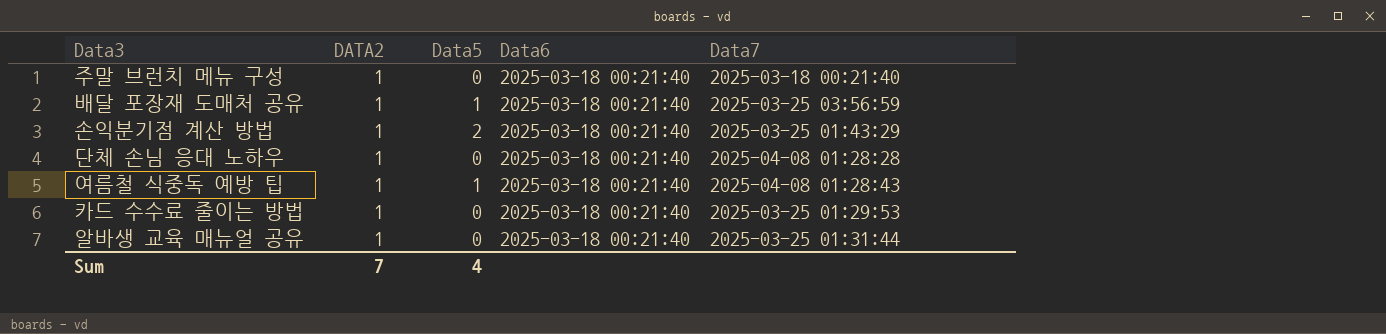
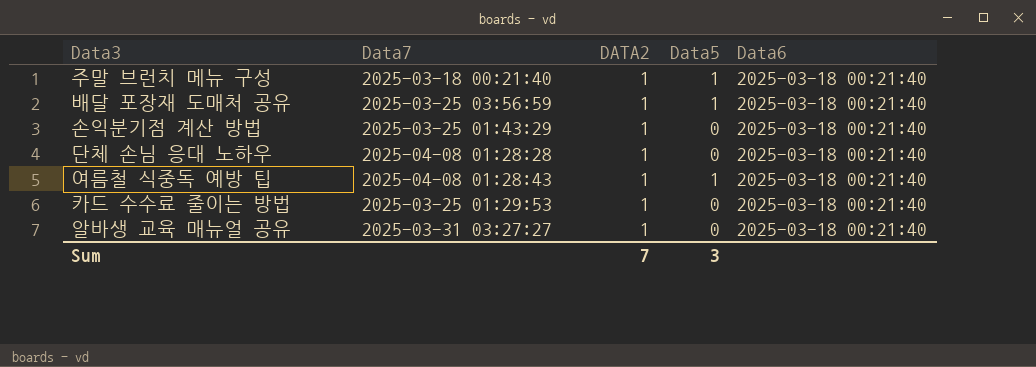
column Data7 | position: 5 -> 2
주말 브런치 메뉴 구성 | Data5: 0 -> 1
손익분기점 계산 방법 | Data5: 2 -> 0
알바생 교육 매뉴얼 공유 | Data7: 2025-03-25 01:31:44 -> 2025-03-31 03:27:27
Sum | Data5: 4 -> 3

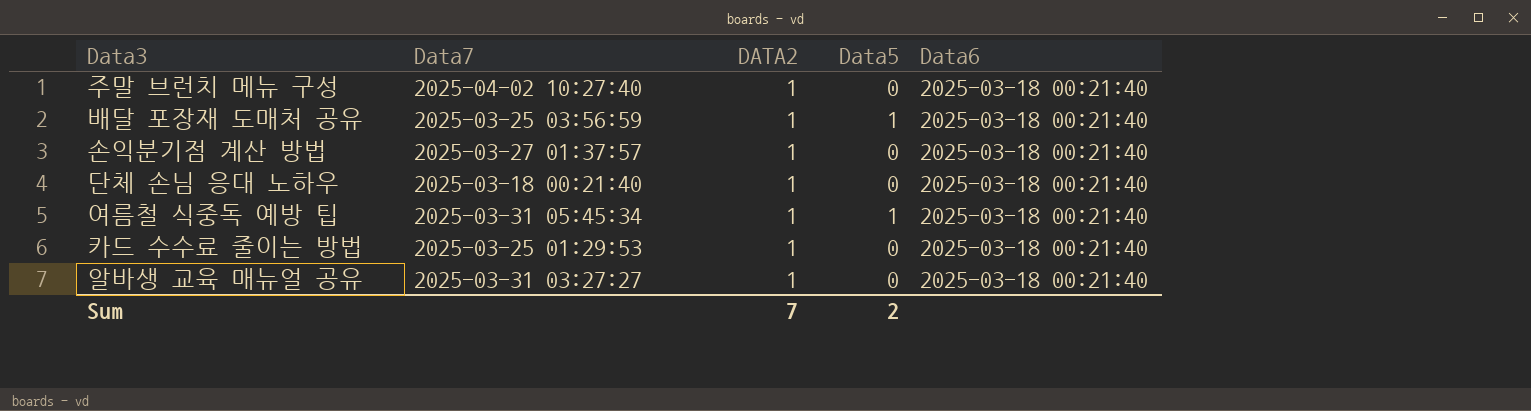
주말 브런치 메뉴 구성 | Data7: 2025-03-18 00:21:40 -> 2025-04-02 10:27:40
주말 브런치 메뉴 구성 | Data5: 1 -> 0
손익분기점 계산 방법 | Data7: 2025-03-25 01:43:29 -> 2025-03-27 01:37:57
단체 손님 응대 노하우 | Data7: 2025-04-08 01:28:28 -> 2025-03-18 00:21:40
여름철 식중독 예방 팁 | Data7: 2025-04-08 01:28:43 -> 2025-03-31 05:45:34
Sum | Data5: 3 -> 2

